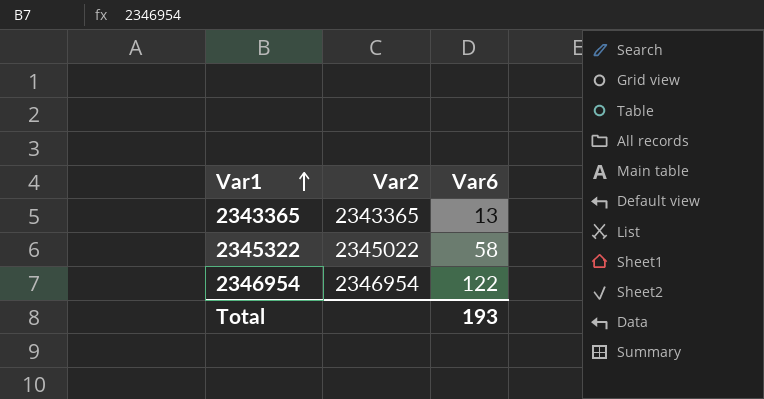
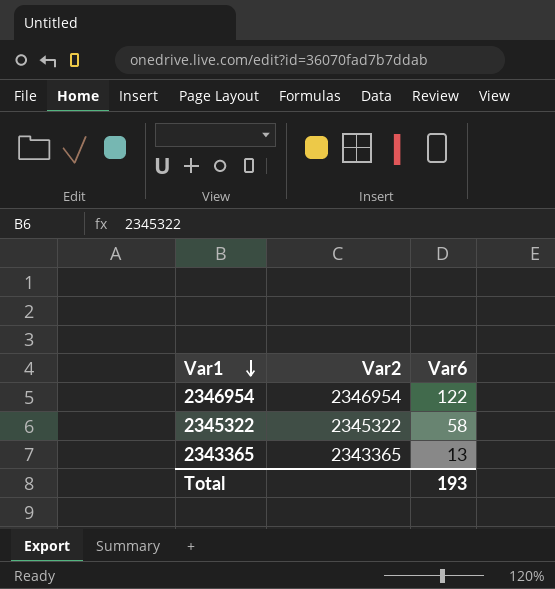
row order: Var1 ascending -> Var1 descending
2345322 | Var2: 2345022 -> 2345322

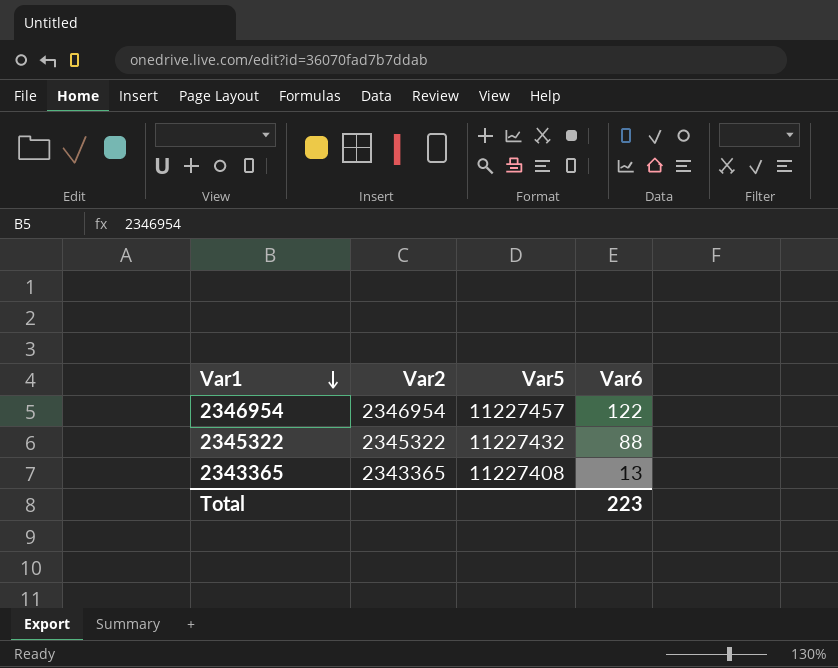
column Var5 | position: none -> 3
2345322 | Var6: 58 -> 88
Total | Var6: 193 -> 223

